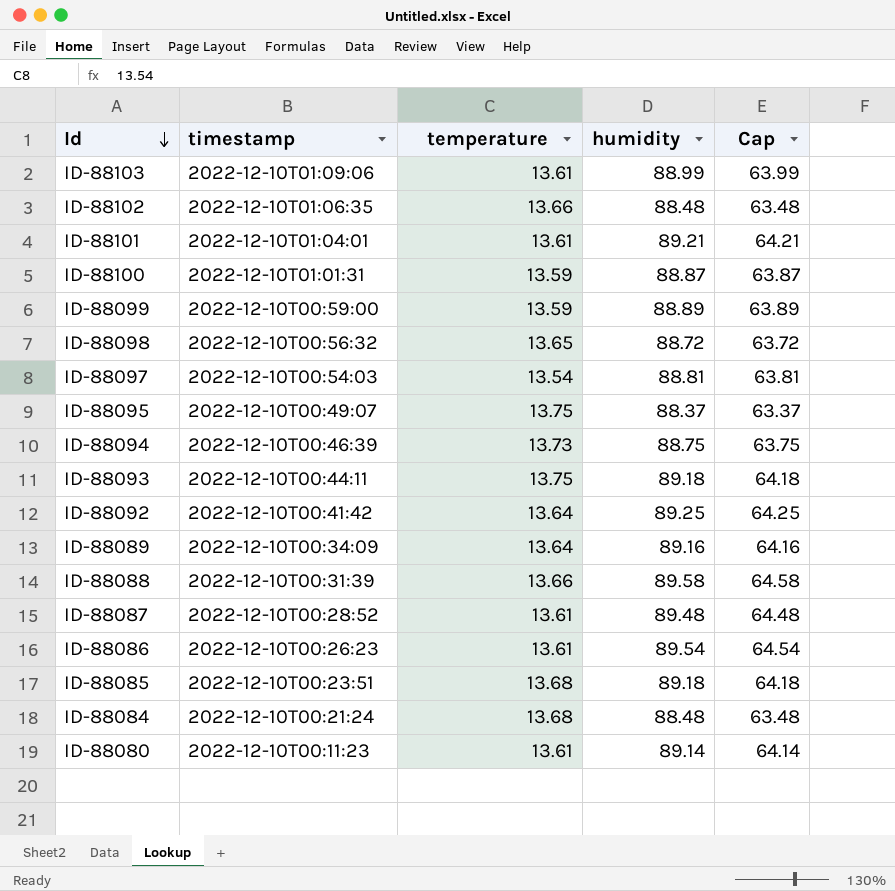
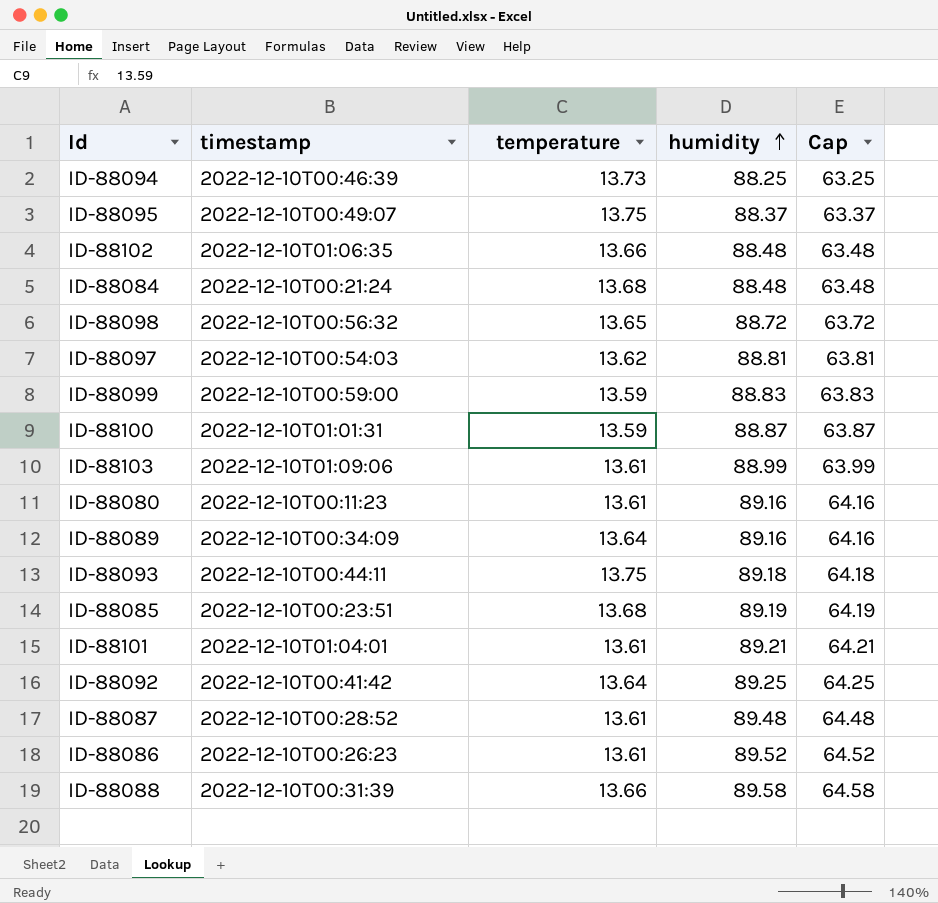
row order: Id descending -> humidity ascending
ID-88094 | humidity: 88.75 -> 88.25
ID-88094 | Cap: 63.75 -> 63.25
ID-88097 | temperature: 13.54 -> 13.62
ID-88099 | humidity: 88.89 -> 88.83
ID-88099 | Cap: 63.89 -> 63.83
ID-88080 | humidity: 89.14 -> 89.16
ID-88080 | Cap: 64.14 -> 64.16
ID-88085 | humidity: 89.18 -> 89.19
ID-88085 | Cap: 64.18 -> 64.19
ID-88086 | humidity: 89.54 -> 89.52
ID-88086 | Cap: 64.54 -> 64.52

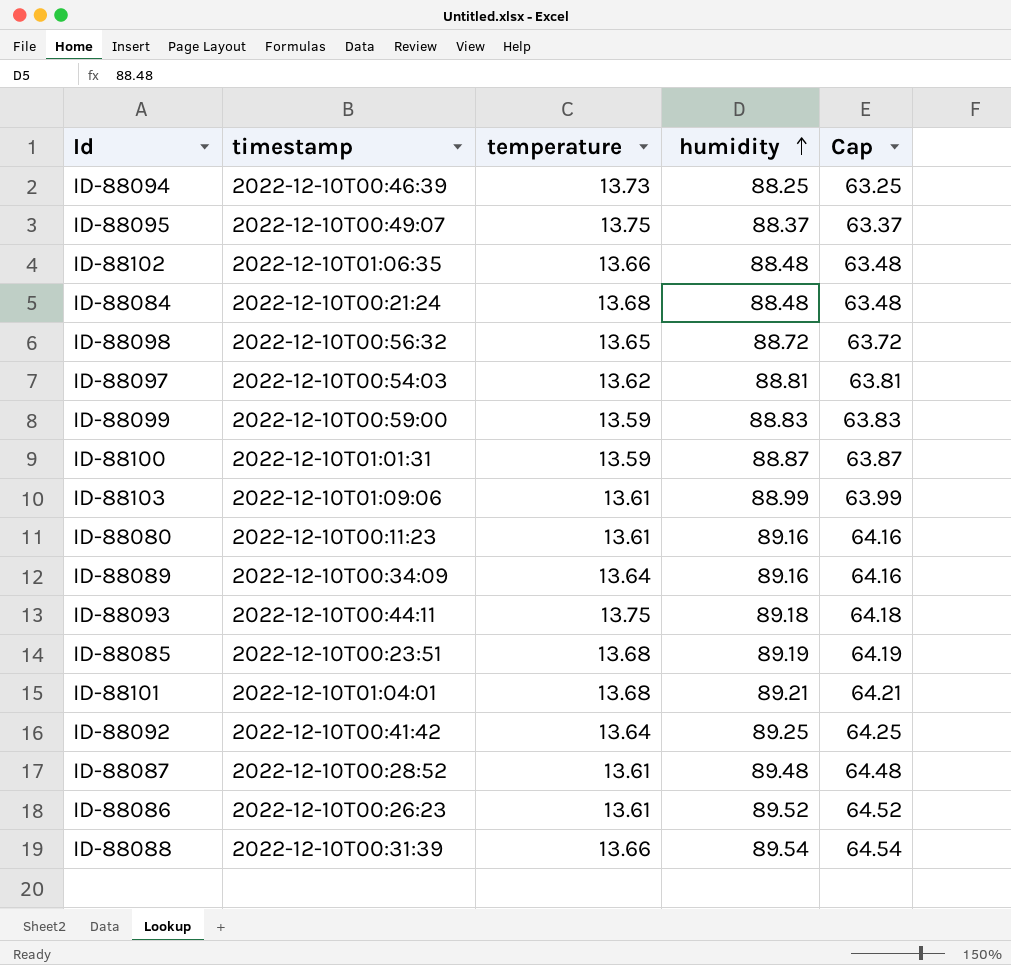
ID-88101 | temperature: 13.61 -> 13.68
ID-88088 | humidity: 89.58 -> 89.54
ID-88088 | Cap: 64.58 -> 64.54

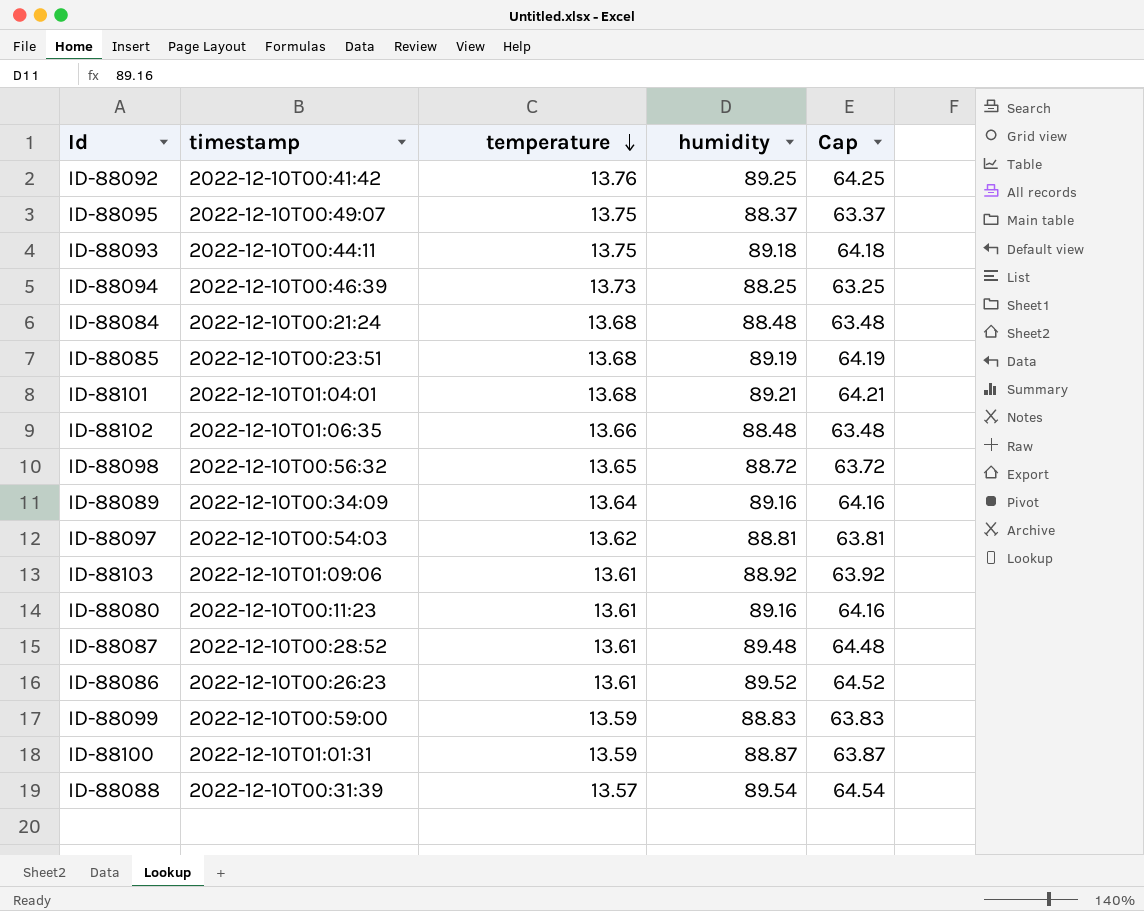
row order: humidity ascending -> temperature descending
ID-88092 | temperature: 13.64 -> 13.76
ID-88103 | humidity: 88.99 -> 88.92
ID-88103 | Cap: 63.99 -> 63.92
ID-88088 | temperature: 13.66 -> 13.57

